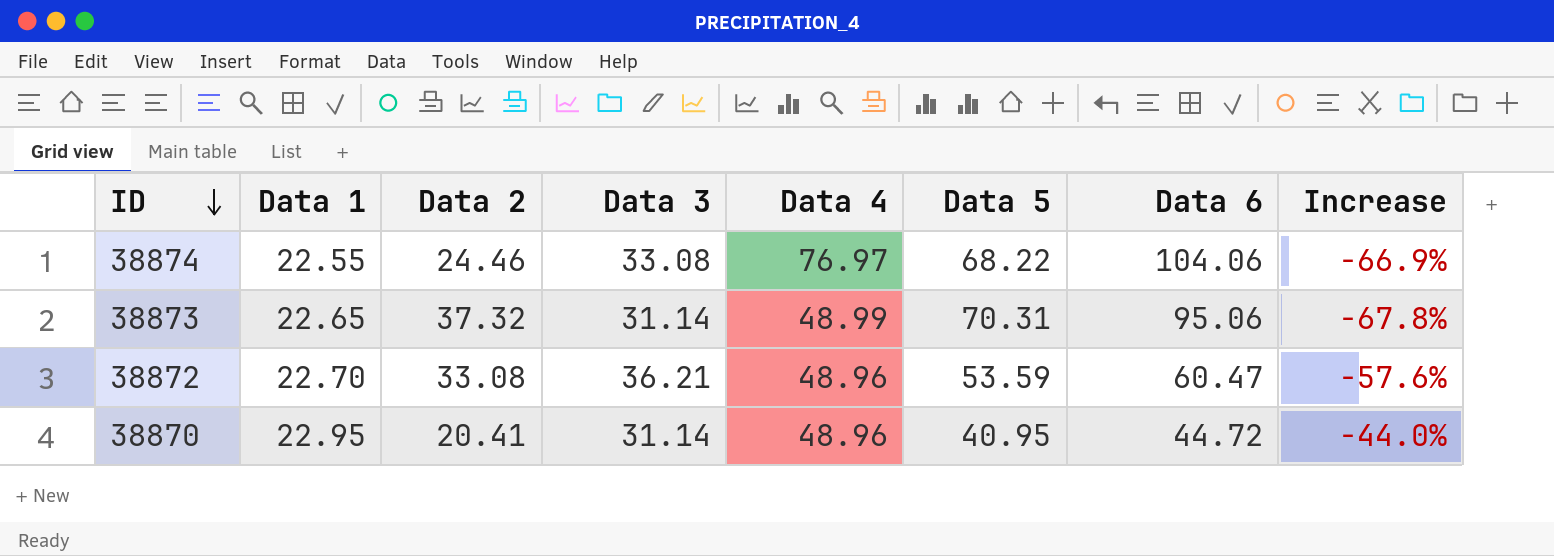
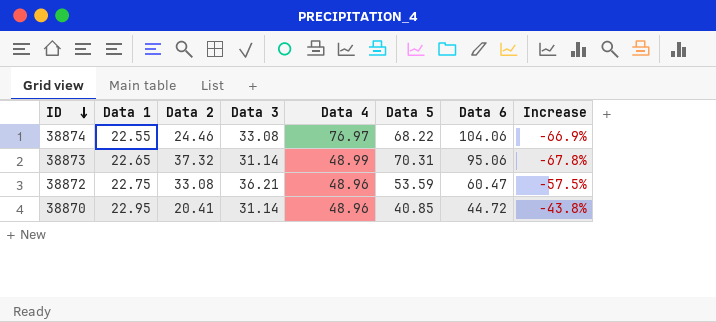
38872 | Data 1: 22.70 -> 22.75
38872 | Increase: -57.6% -> -57.5%
38870 | Data 5: 40.95 -> 40.85
38870 | Increase: -44.0% -> -43.8%

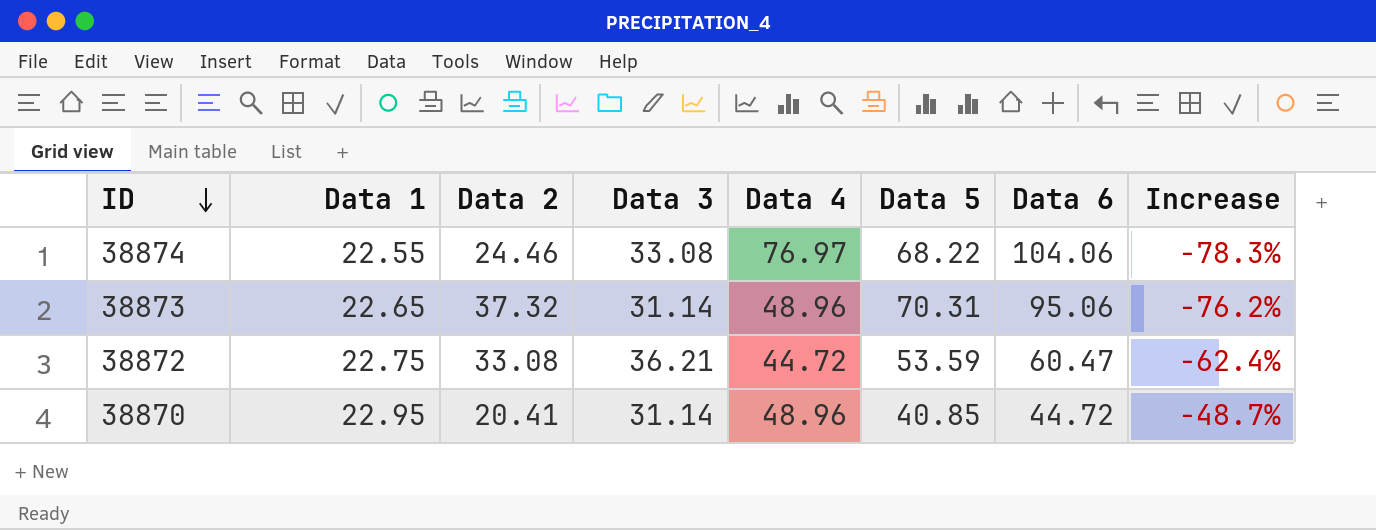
column Increase | formula: ([Data 1] - [Data 5]) / [Data 5] -> ([Data 1] - [Data 6]) / [Data 6]
38873 | Data 4: 48.99 -> 48.96
38872 | Data 4: 48.96 -> 44.72

